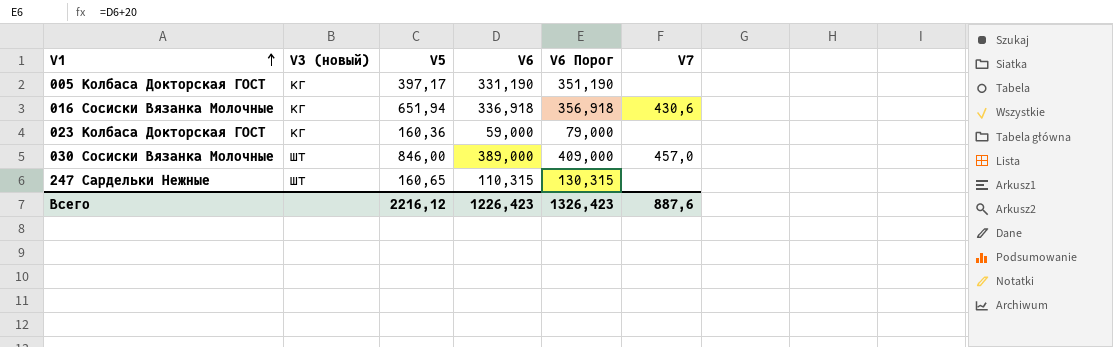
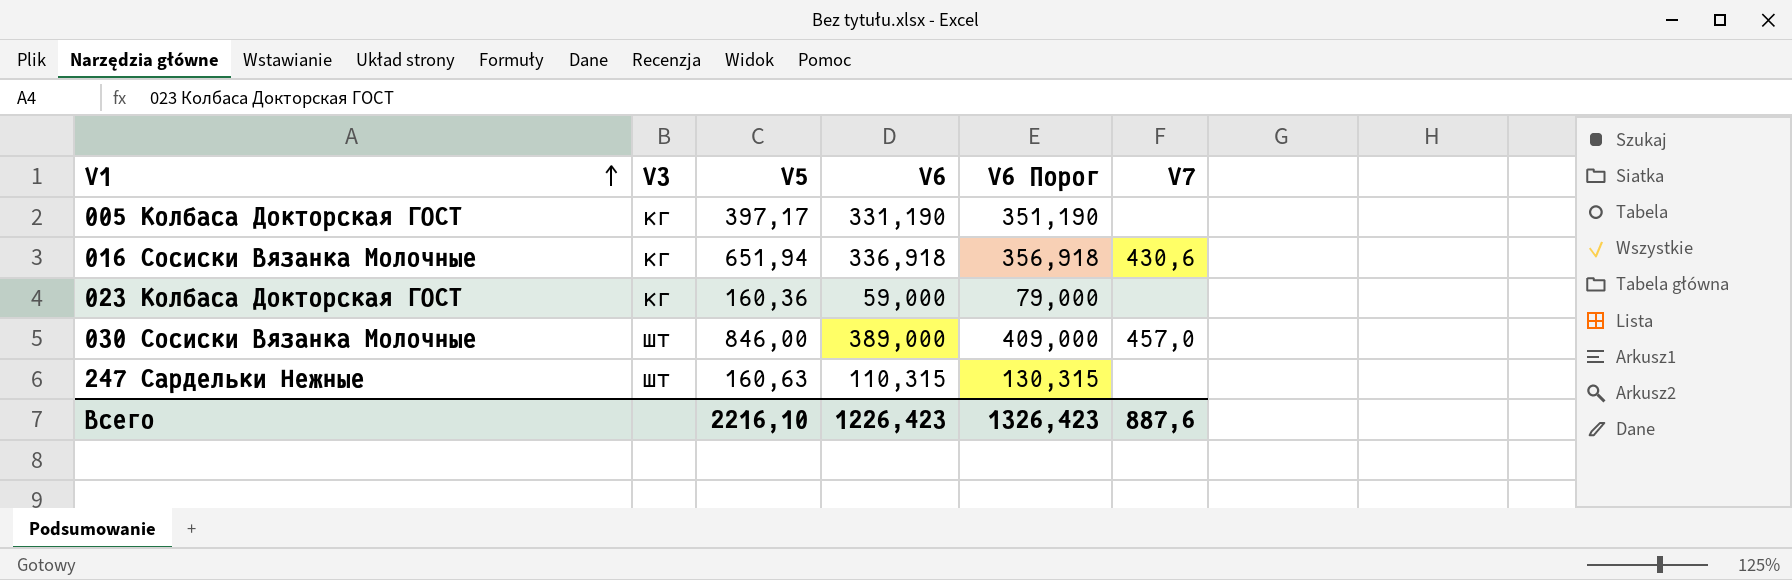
column name: V3 (новый) -> V3
247 Сардельки Нежные | V5: 160,65 -> 160,63
Всего | V5: 2216,12 -> 2216,10

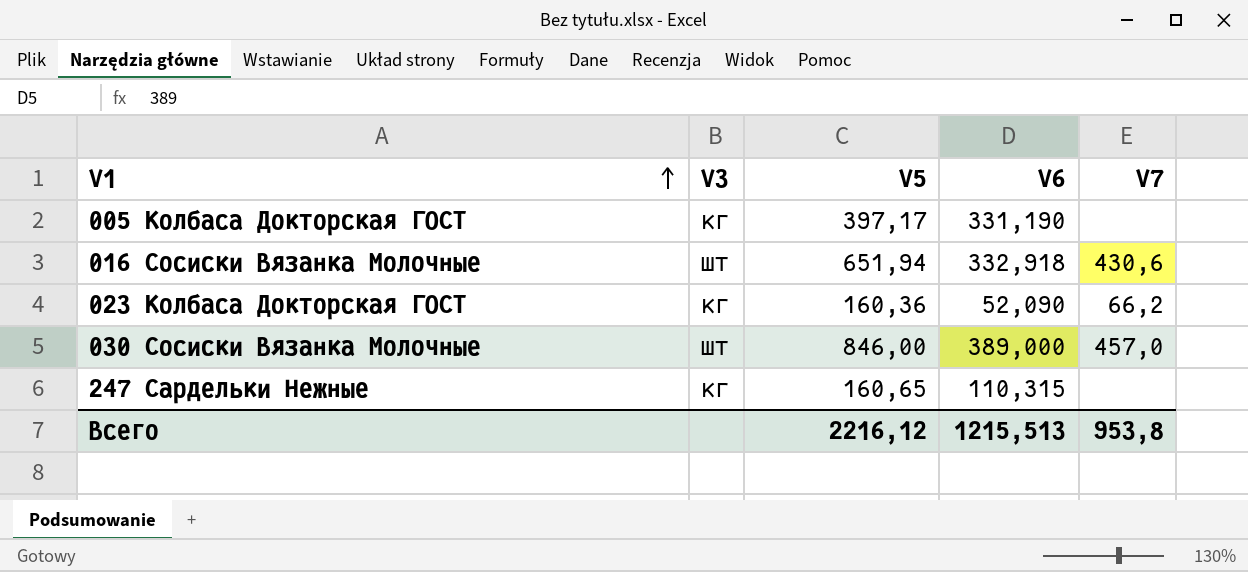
column V6 Порог | formula: [V6] + 20 -> none
016 Сосиски Вязанка Молочные | V3: кг -> шт
016 Сосиски Вязанка Молочные | V6: 336,918 -> 332,918
023 Колбаса Докторская ГОСТ | V6: 59,000 -> 52,090
023 Колбаса Докторская ГОСТ | V7: none -> 66,2
247 Сардельки Нежные | V3: шт -> кг
247 Сардельки Нежные | V5: 160,63 -> 160,65
Всего | V5: 2216,10 -> 2216,12
Всего | V6: 1226,423 -> 1215,513
Всего | V7: 887,6 -> 953,8

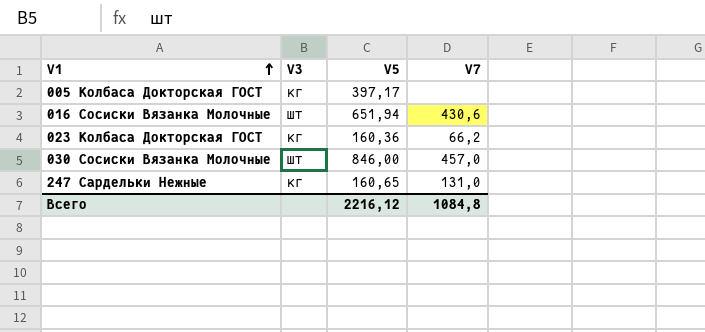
column V6 | position: 4 -> none
247 Сардельки Нежные | V7: none -> 131,0
Всего | V7: 953,8 -> 1084,8

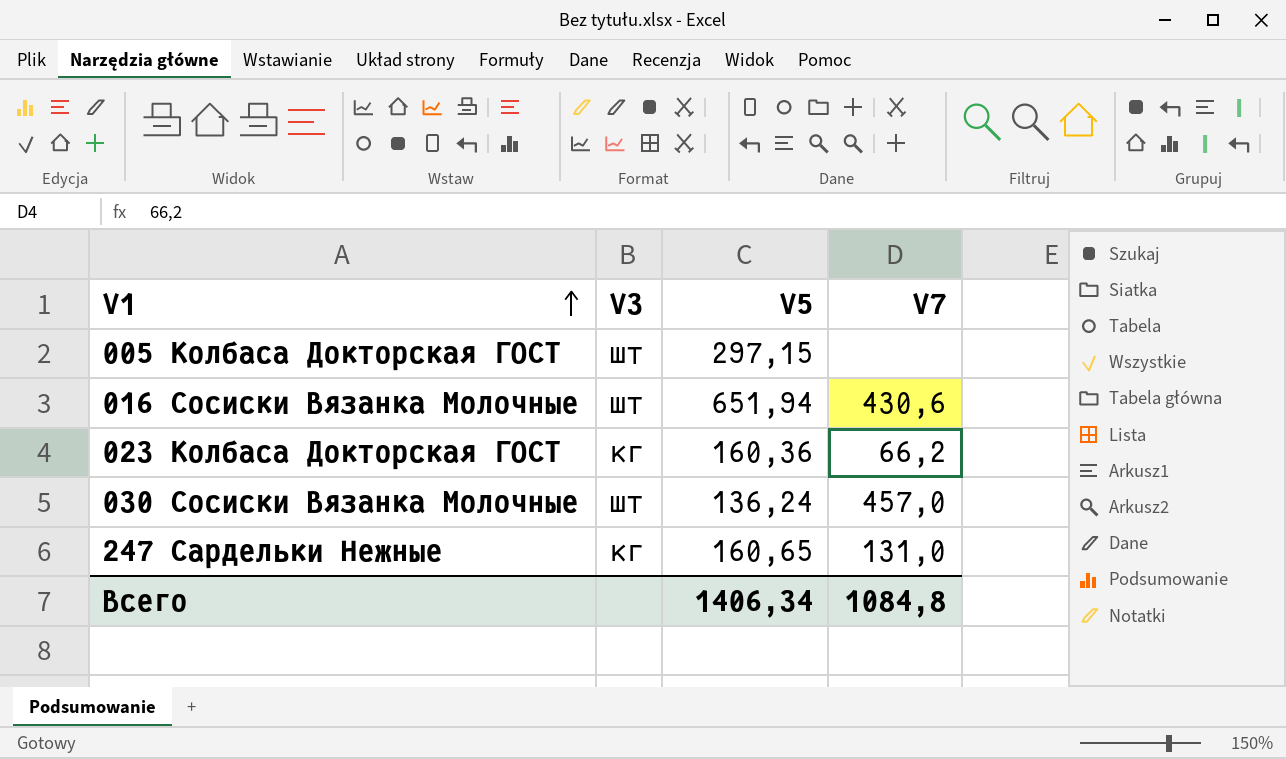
005 Колбаса Докторская ГОСТ | V3: кг -> шт
005 Колбаса Докторская ГОСТ | V5: 397,17 -> 297,15
030 Сосиски Вязанка Молочные | V5: 846,00 -> 136,24
Всего | V5: 2216,12 -> 1406,34

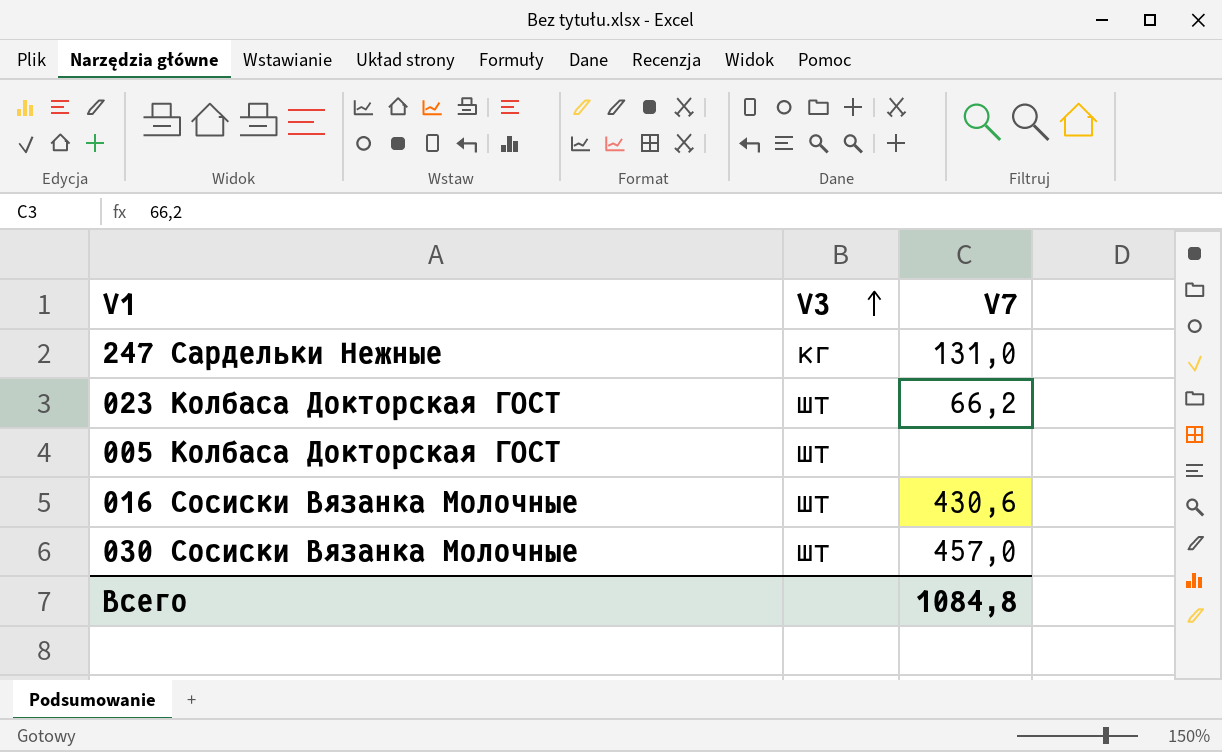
row order: V1 ascending -> V3 ascending
column V5 | position: 3 -> none
023 Колбаса Докторская ГОСТ | V3: кг -> шт

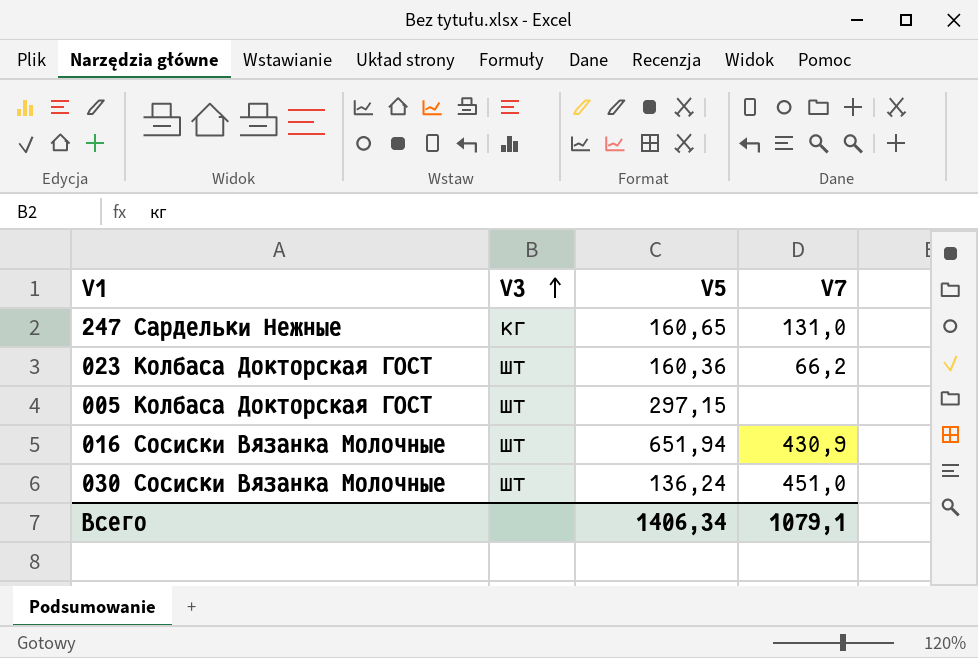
column V5 | position: none -> 3
016 Сосиски Вязанка Молочные | V7: 430,6 -> 430,9
030 Сосиски Вязанка Молочные | V7: 457,0 -> 451,0
Всего | V7: 1084,8 -> 1079,1

